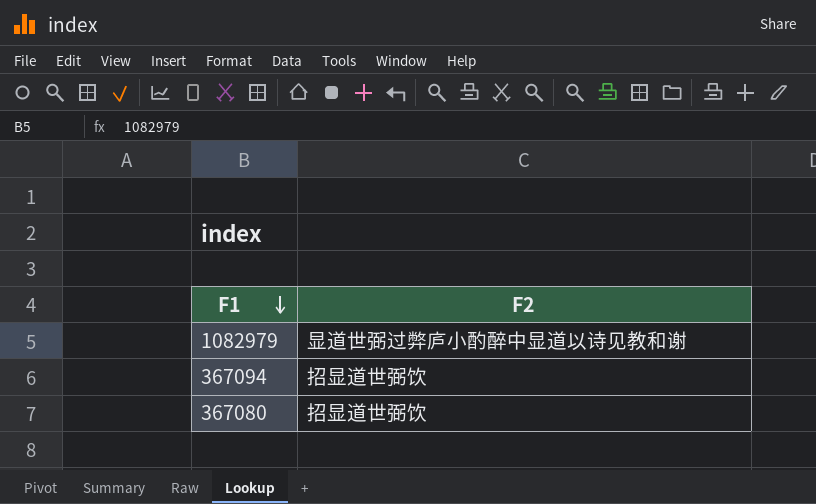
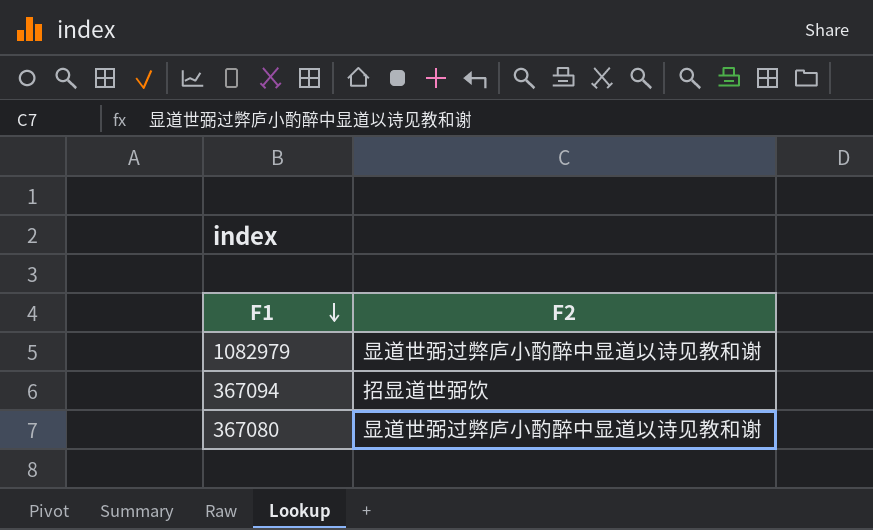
367080 | F2: 招显道世弼饮 -> 显道世弼过弊庐小酌醉中显道以诗见教和谢

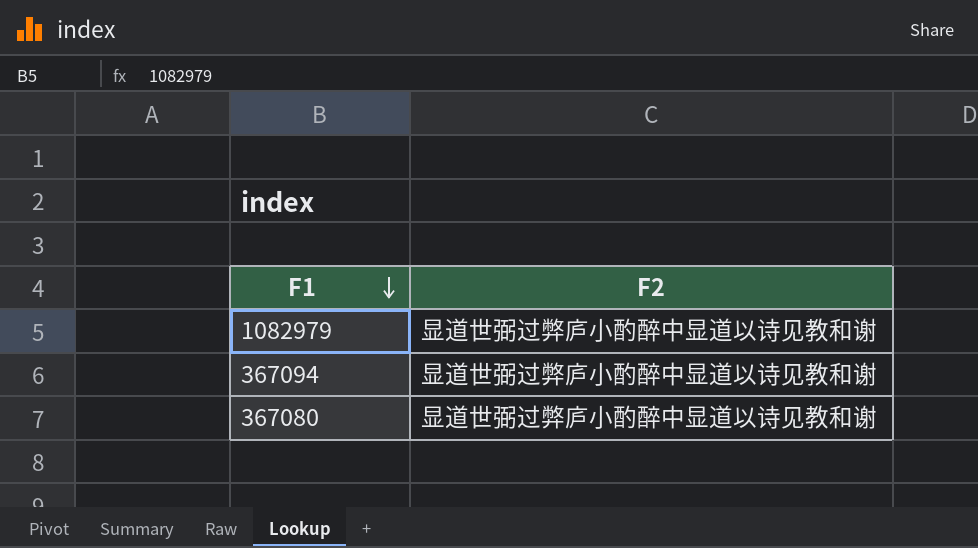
367094 | F2: 招显道世弼饮 -> 显道世弼过弊庐小酌醉中显道以诗见教和谢

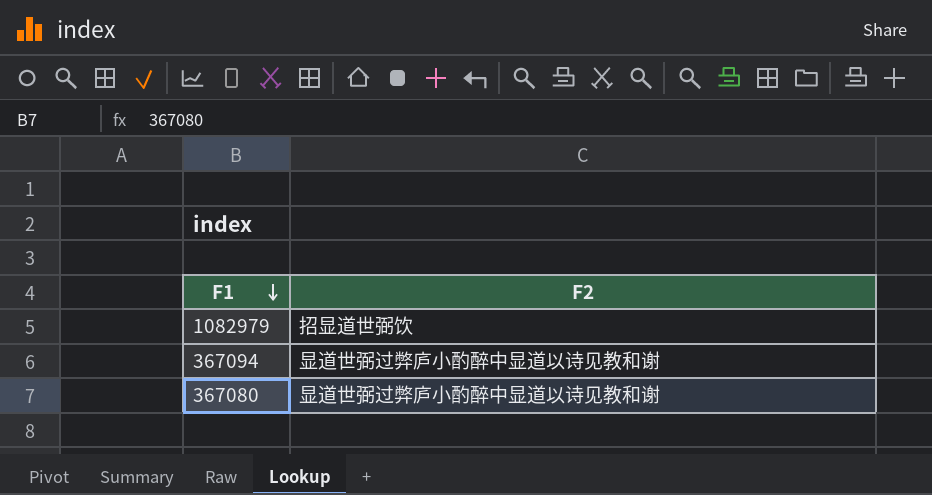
1082979 | F2: 显道世弼过弊庐小酌醉中显道以诗见教和谢 -> 招显道世弼饮

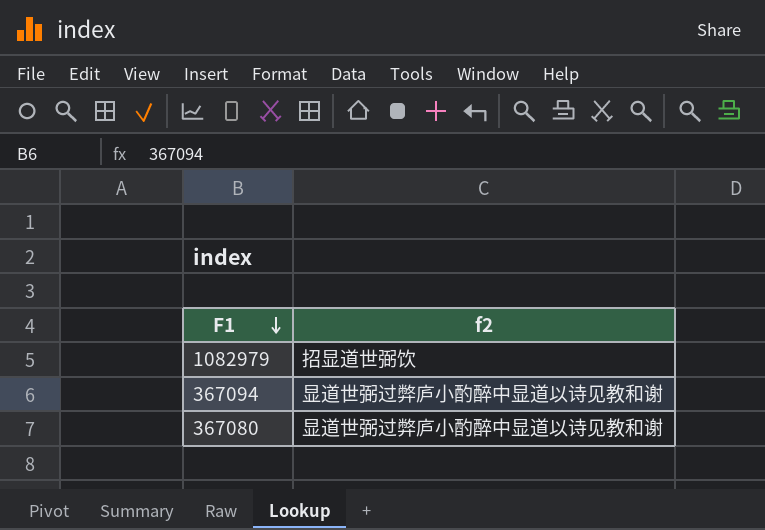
column name: F2 -> f2

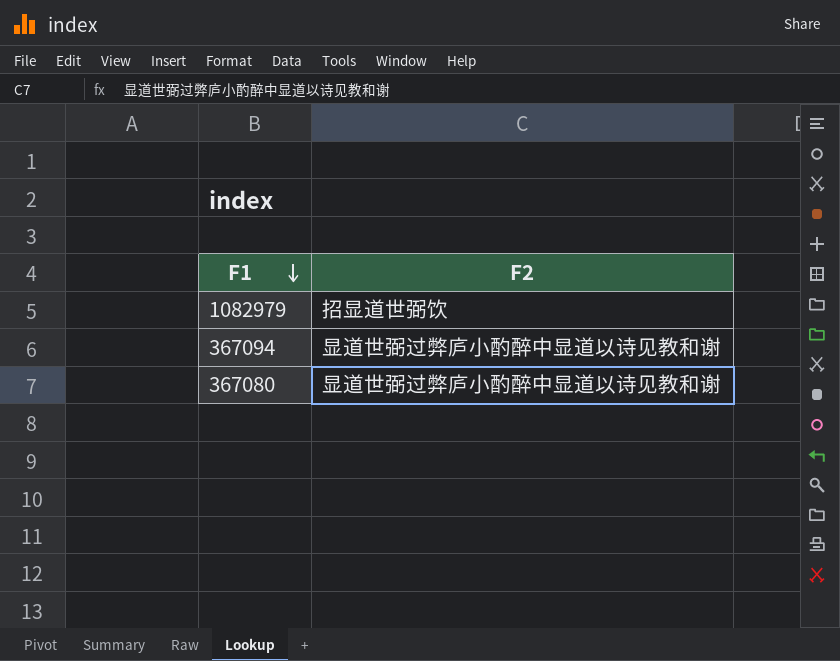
column name: f2 -> F2

